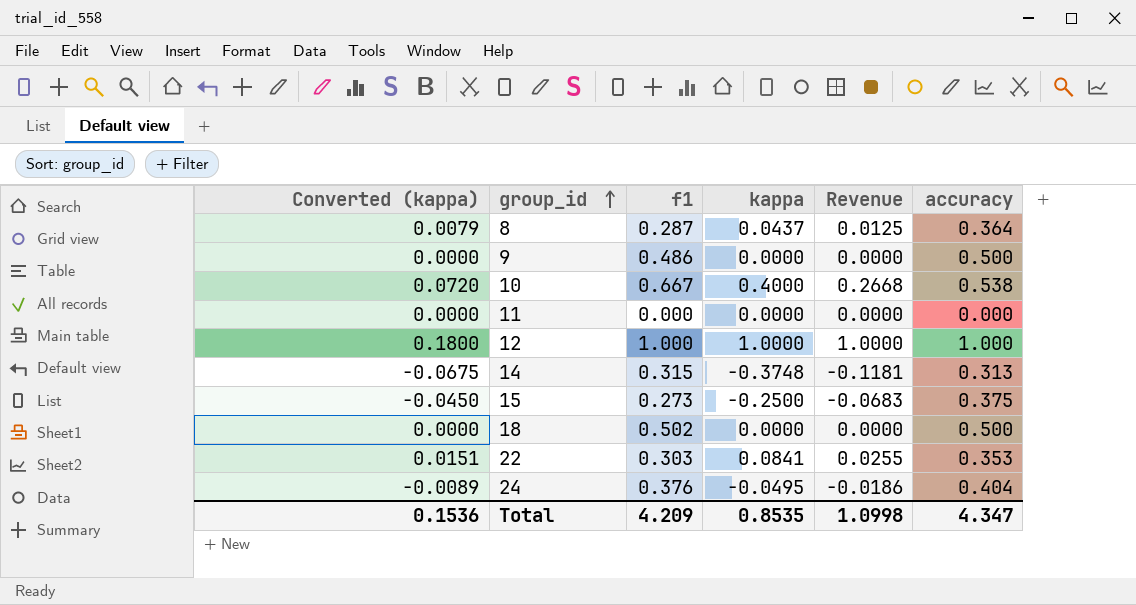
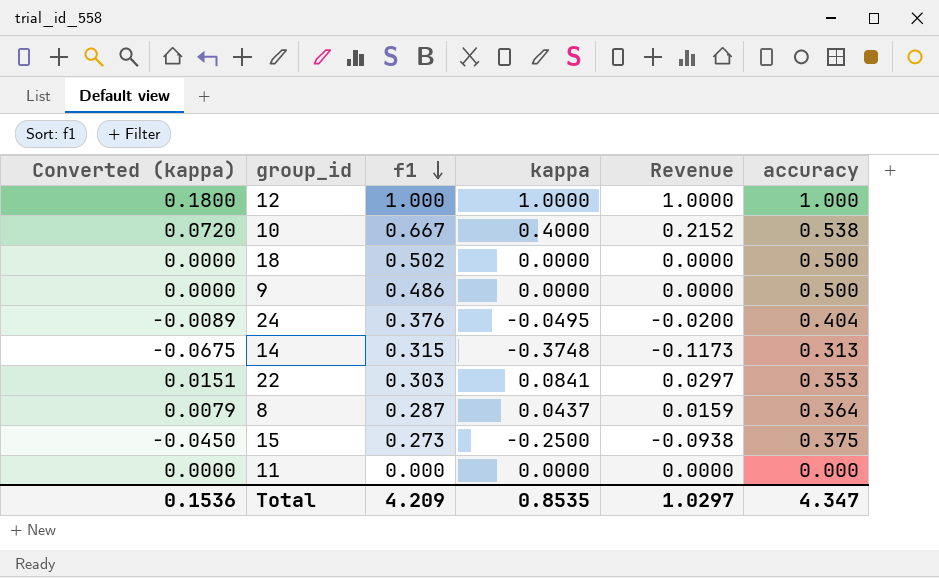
row order: group_id ascending -> f1 descending
column Revenue | formula: [f1] * [kappa] -> [kappa] * [accuracy]
Total | Revenue: 1.0998 -> 1.0297

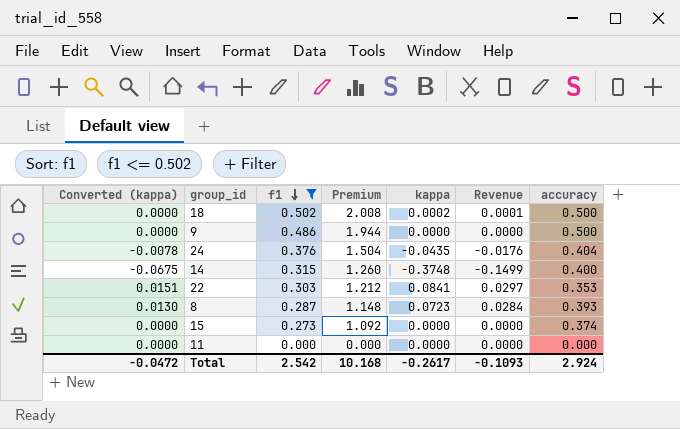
filter: none -> f1 <= 0.502
column Premium | formula: none -> [f1] * 4
18 | kappa: 0.0000 -> 0.0002
18 | Revenue: 0.0000 -> 0.0001
24 | Converted (kappa): -0.0089 -> -0.0078
24 | kappa: -0.0495 -> -0.0435
24 | Revenue: -0.0200 -> -0.0176
14 | Revenue: -0.1173 -> -0.1499
14 | accuracy: 0.313 -> 0.400
8 | Converted (kappa): 0.0079 -> 0.0130
8 | kappa: 0.0437 -> 0.0723
8 | Revenue: 0.0159 -> 0.0284
8 | accuracy: 0.364 -> 0.393
15 | Converted (kappa): -0.0450 -> 0.0000
15 | kappa: -0.2500 -> 0.0000
15 | Revenue: -0.0938 -> 0.0000
15 | accuracy: 0.375 -> 0.374
Total | Converted (kappa): 0.1536 -> -0.0472
Total | f1: 4.209 -> 2.542
Total | kappa: 0.8535 -> -0.2617
Total | Revenue: 1.0297 -> -0.1093
Total | accuracy: 4.347 -> 2.924

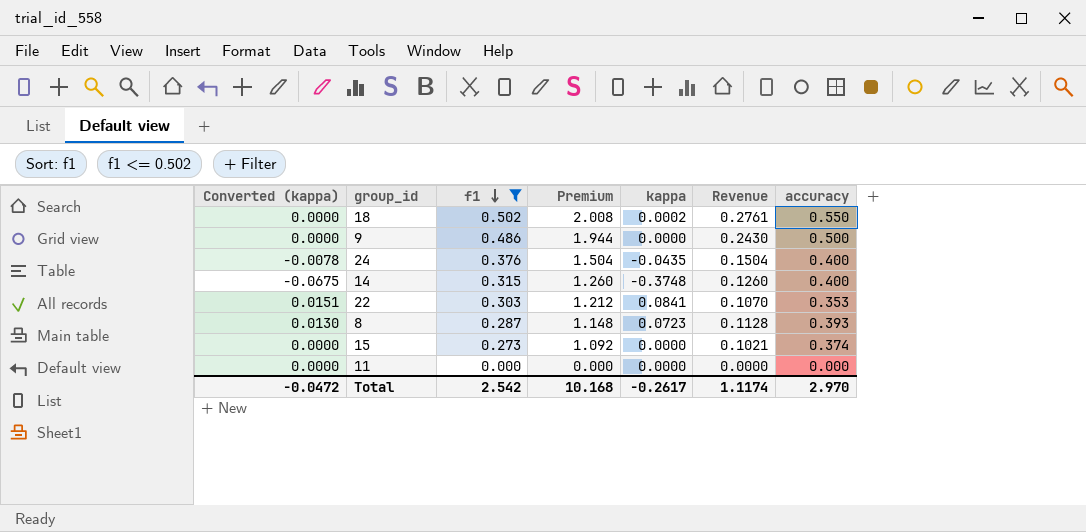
column Revenue | formula: [kappa] * [accuracy] -> [f1] * [accuracy]
18 | accuracy: 0.500 -> 0.550
24 | accuracy: 0.404 -> 0.400
Total | Revenue: -0.1093 -> 1.1174
Total | accuracy: 2.924 -> 2.970

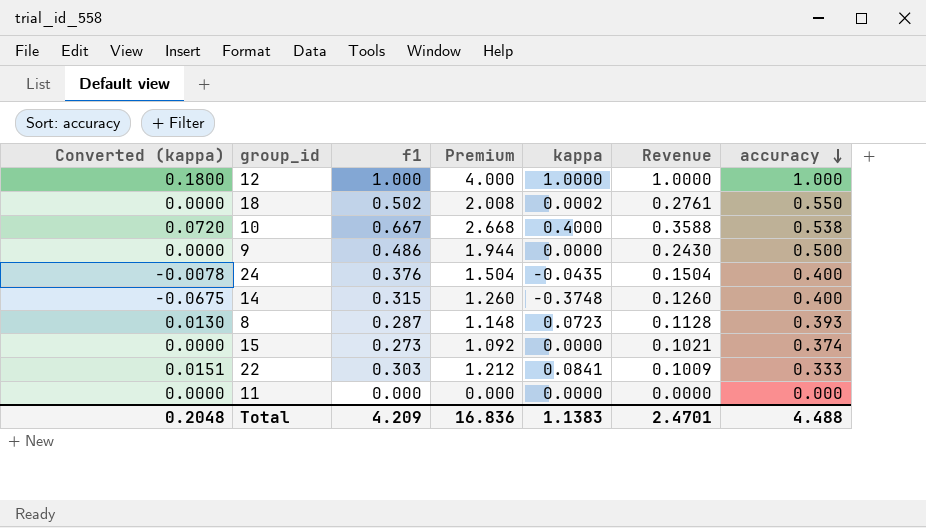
filter: f1 <= 0.502 -> none
row order: f1 descending -> accuracy descending
22 | Revenue: 0.1070 -> 0.1009
22 | accuracy: 0.353 -> 0.333
Total | Converted (kappa): -0.0472 -> 0.2048
Total | f1: 2.542 -> 4.209
Total | Premium: 10.168 -> 16.836
Total | kappa: -0.2617 -> 1.1383
Total | Revenue: 1.1174 -> 2.4701
Total | accuracy: 2.970 -> 4.488

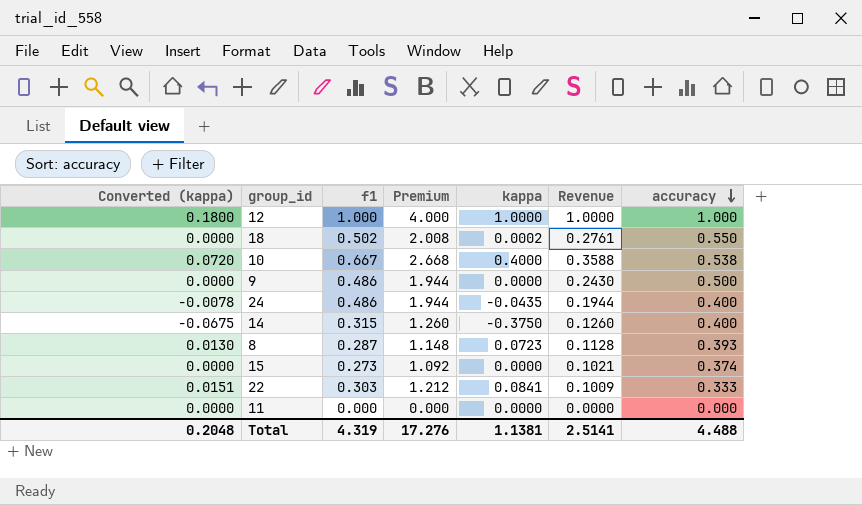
24 | f1: 0.376 -> 0.486
24 | Premium: 1.504 -> 1.944
24 | Revenue: 0.1504 -> 0.1944
14 | kappa: -0.3748 -> -0.3750
Total | f1: 4.209 -> 4.319
Total | Premium: 16.836 -> 17.276
Total | kappa: 1.1383 -> 1.1381
Total | Revenue: 2.4701 -> 2.5141

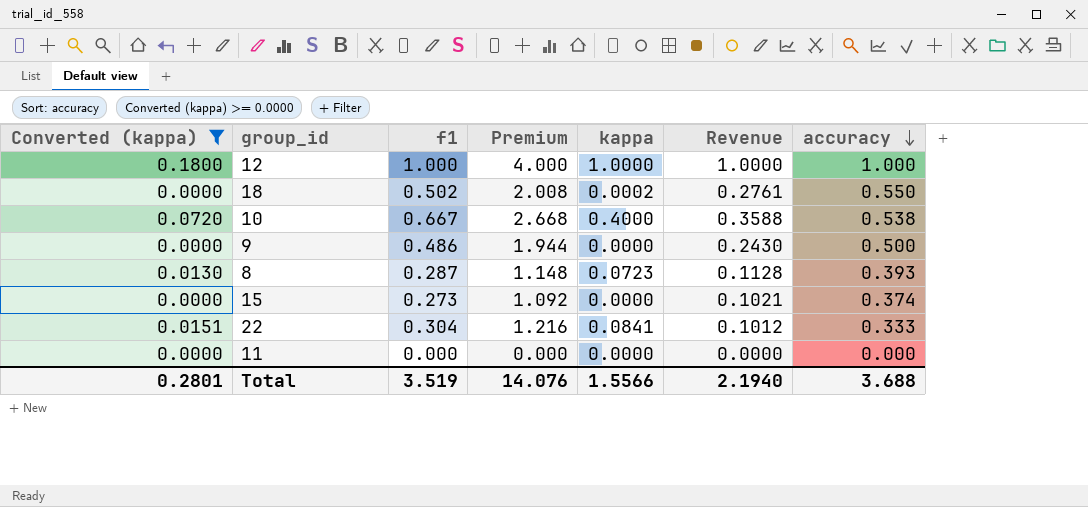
filter: none -> Converted (kappa) >= 0.0000
22 | f1: 0.303 -> 0.304
22 | Premium: 1.212 -> 1.216
22 | Revenue: 0.1009 -> 0.1012
Total | Converted (kappa): 0.2048 -> 0.2801
Total | f1: 4.319 -> 3.519
Total | Premium: 17.276 -> 14.076
Total | kappa: 1.1381 -> 1.5566
Total | Revenue: 2.5141 -> 2.1940
Total | accuracy: 4.488 -> 3.688

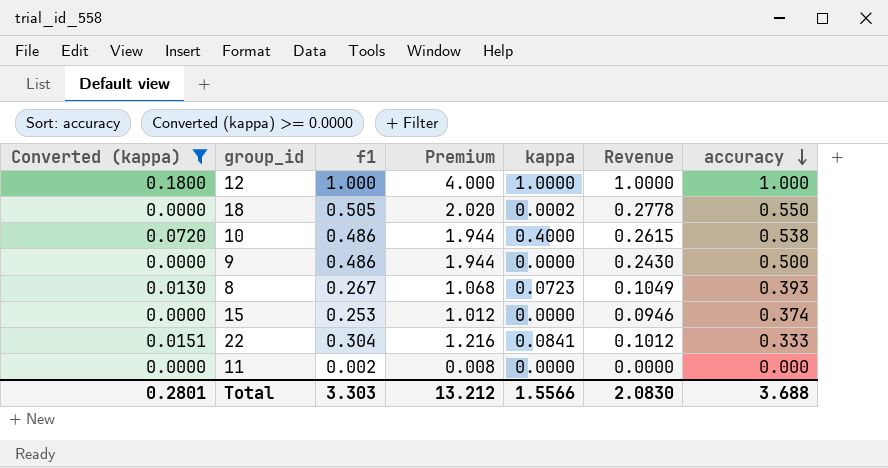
18 | f1: 0.502 -> 0.505
18 | Premium: 2.008 -> 2.020
18 | Revenue: 0.2761 -> 0.2778
10 | f1: 0.667 -> 0.486
10 | Premium: 2.668 -> 1.944
10 | Revenue: 0.3588 -> 0.2615
8 | f1: 0.287 -> 0.267
8 | Premium: 1.148 -> 1.068
8 | Revenue: 0.1128 -> 0.1049
15 | f1: 0.273 -> 0.253
15 | Premium: 1.092 -> 1.012
15 | Revenue: 0.1021 -> 0.0946
11 | f1: 0.000 -> 0.002
11 | Premium: 0.000 -> 0.008
Total | f1: 3.519 -> 3.303
Total | Premium: 14.076 -> 13.212
Total | Revenue: 2.1940 -> 2.0830

